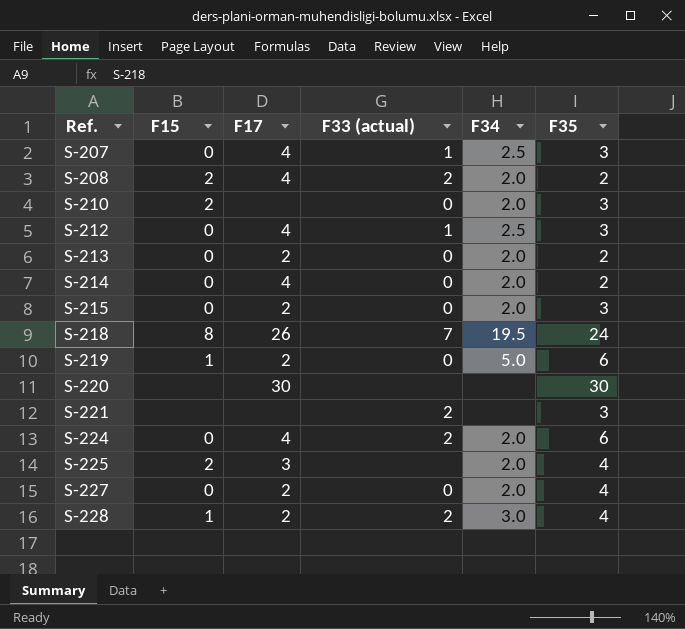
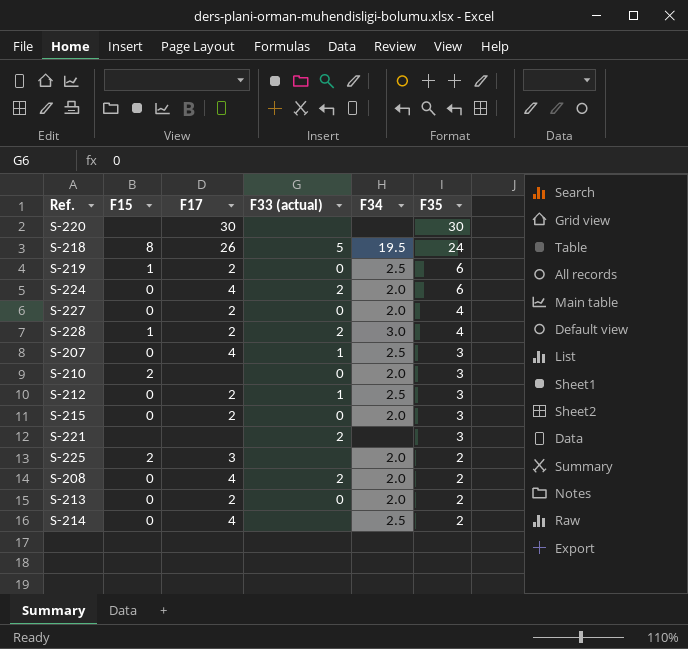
row order: Ref. ascending -> F35 descending
S-218 | F33 (actual): 7 -> 5
S-219 | F34: 5.0 -> 2.5
S-212 | F17: 4 -> 2
S-225 | F35: 4 -> 2
S-208 | F15: 2 -> 0
S-214 | F33 (actual): 0 -> none
S-214 | F34: 2.0 -> 2.5

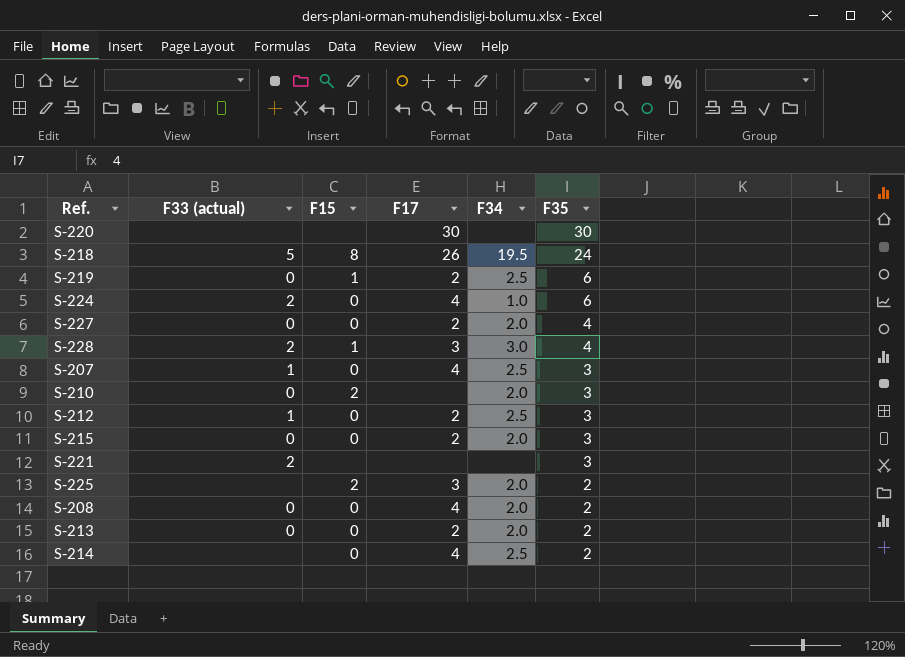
column F33 (actual) | position: 4 -> 2
S-224 | F34: 2.0 -> 1.0
S-228 | F17: 2 -> 3
S-208 | F33 (actual): 2 -> 0

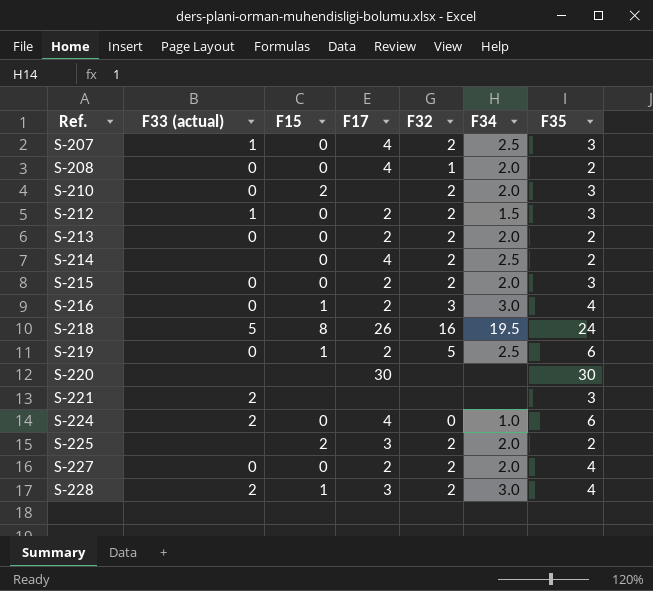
row order: F35 descending -> Ref. ascending
column F32 | position: none -> 5
S-212 | F34: 2.5 -> 1.5
row S-216: none -> 0 | 1 | 2 | 3 | 3.0 | 4

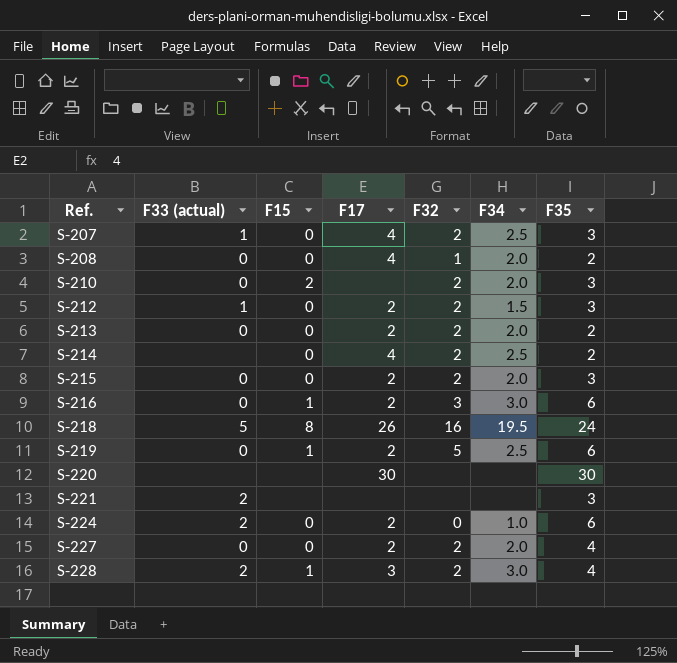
row S-225: none | 2 | 3 | 2 | 2.0 | 2 -> none
S-216 | F35: 4 -> 6
S-224 | F17: 4 -> 2

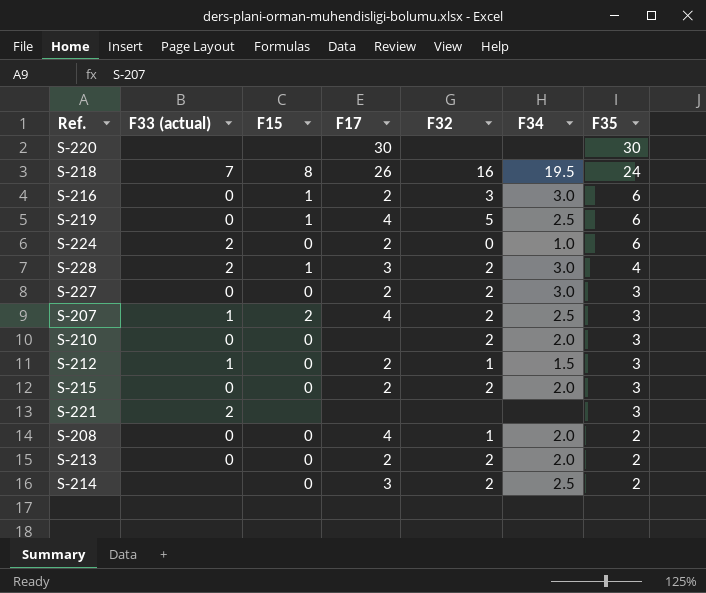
row order: Ref. ascending -> F35 descending
S-218 | F33 (actual): 5 -> 7
S-219 | F17: 2 -> 4
S-227 | F34: 2.0 -> 3.0
S-227 | F35: 4 -> 3
S-207 | F15: 0 -> 2
S-210 | F15: 2 -> 0
S-212 | F32: 2 -> 1
S-214 | F17: 4 -> 3

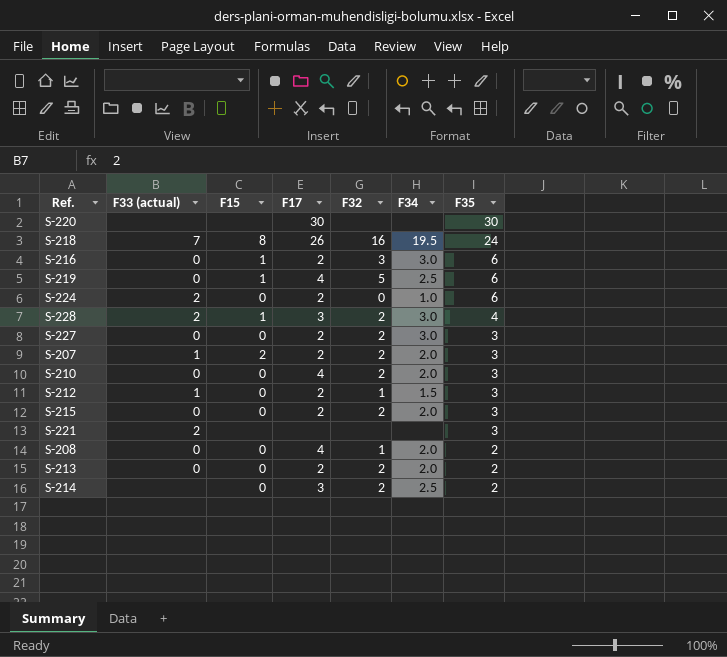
S-207 | F17: 4 -> 2
S-207 | F34: 2.5 -> 2.0
S-210 | F17: none -> 4

